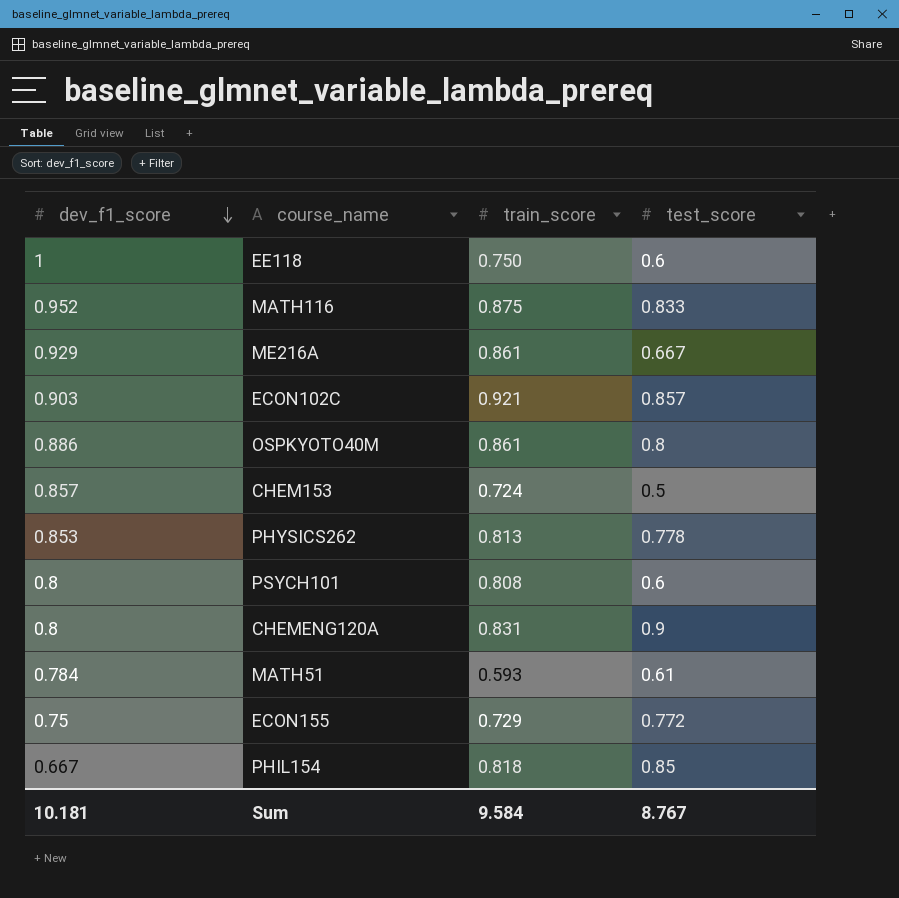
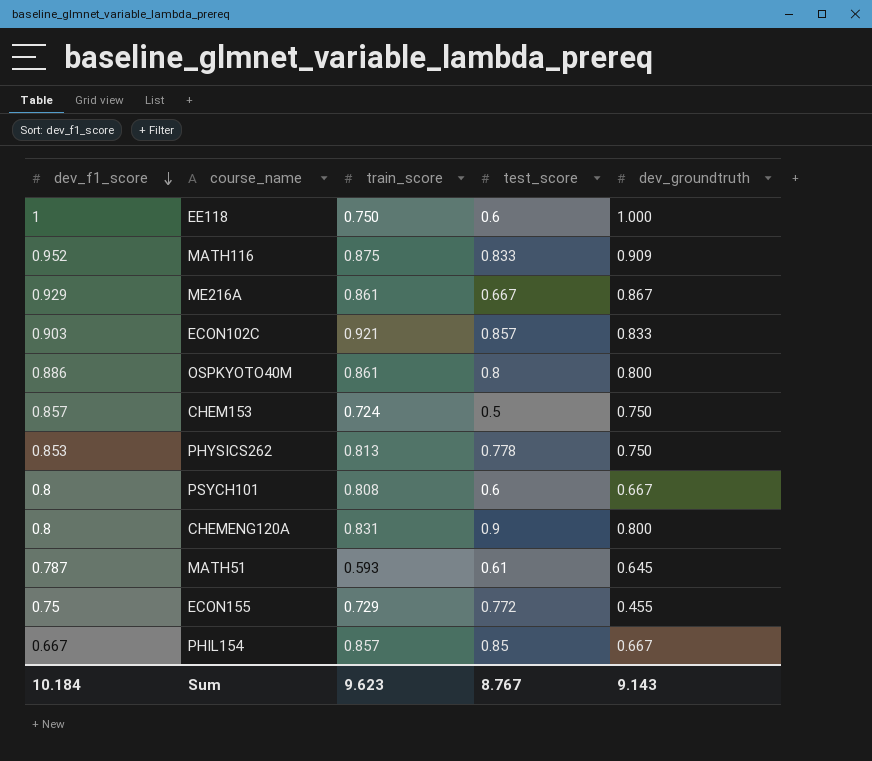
column dev_groundtruth | position: none -> 5
MATH51 | dev_f1_score: 0.784 -> 0.787
PHIL154 | train_score: 0.818 -> 0.857
Sum | dev_f1_score: 10.181 -> 10.184
Sum | train_score: 9.584 -> 9.623

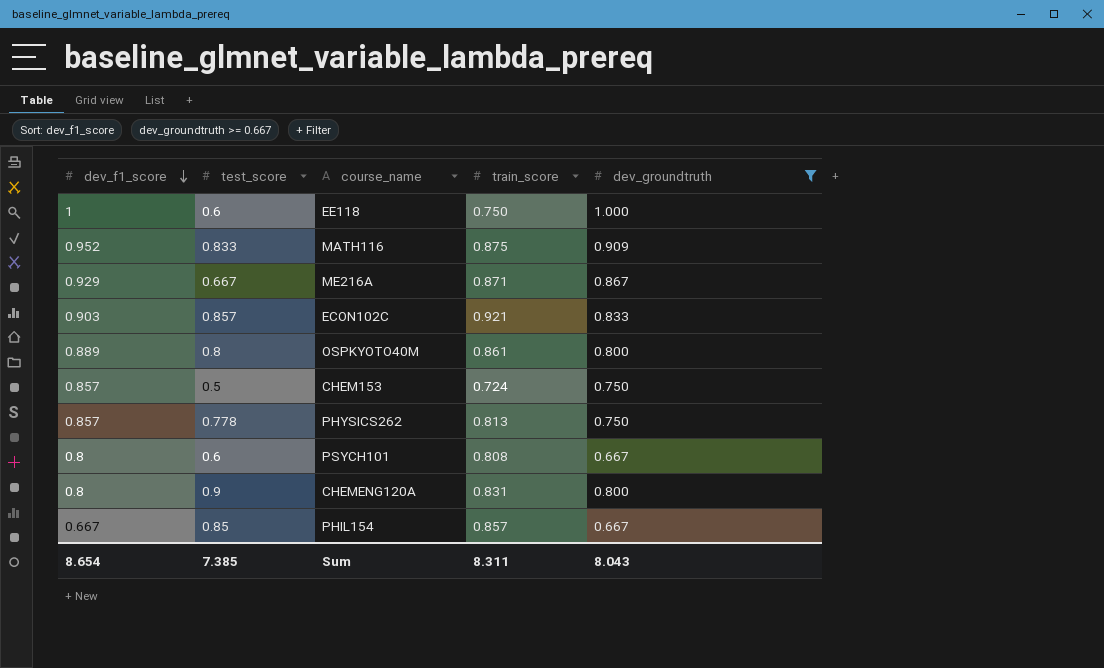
filter: none -> dev_groundtruth >= 0.667
column test_score | position: 4 -> 2
ME216A | train_score: 0.861 -> 0.871
OSPKYOTO40M | dev_f1_score: 0.886 -> 0.889
PHYSICS262 | dev_f1_score: 0.853 -> 0.857
Sum | dev_f1_score: 10.184 -> 8.654
Sum | test_score: 8.767 -> 7.385
Sum | train_score: 9.623 -> 8.311
Sum | dev_groundtruth: 9.143 -> 8.043

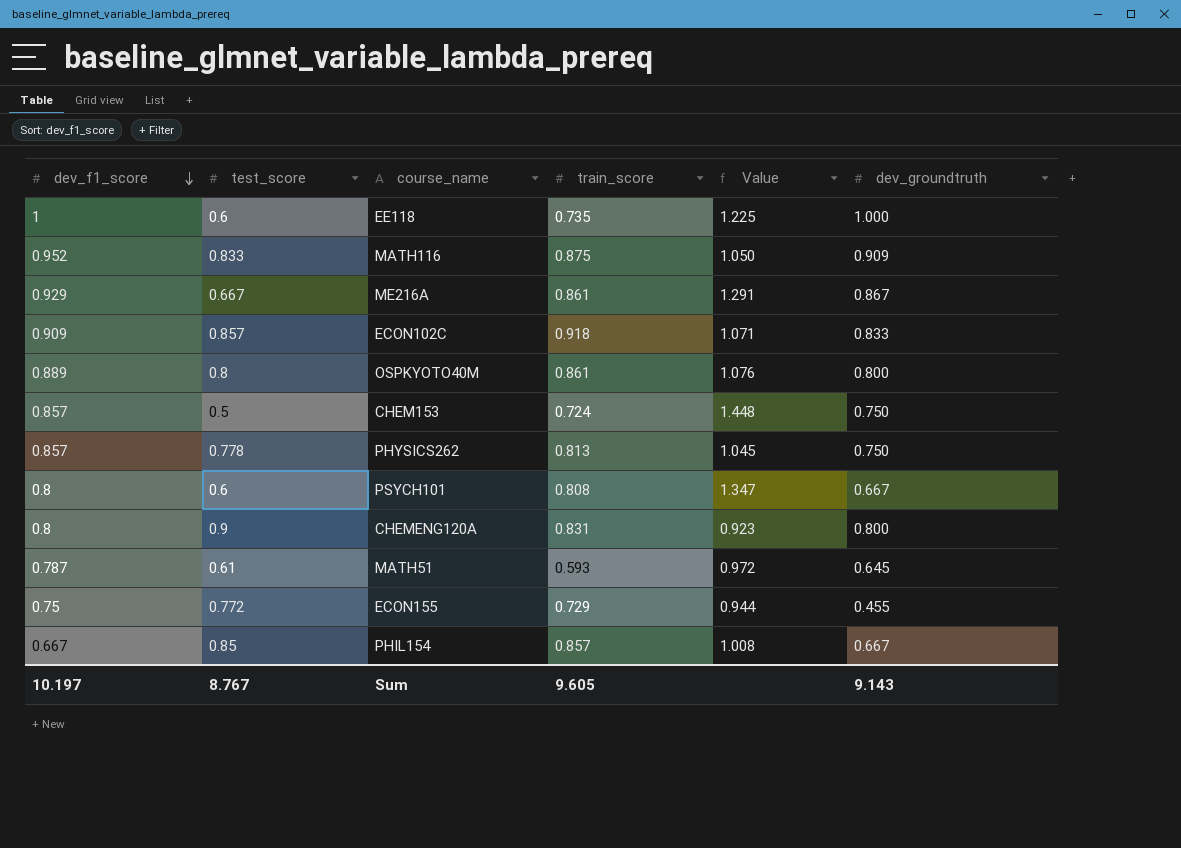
filter: dev_groundtruth >= 0.667 -> none
column Value | formula: none -> [train_score] / [test_score]
EE118 | train_score: 0.750 -> 0.735
ME216A | train_score: 0.871 -> 0.861
ECON102C | dev_f1_score: 0.903 -> 0.909
ECON102C | train_score: 0.921 -> 0.918
Sum | dev_f1_score: 8.654 -> 10.197
Sum | test_score: 7.385 -> 8.767
Sum | train_score: 8.311 -> 9.605
Sum | dev_groundtruth: 8.043 -> 9.143

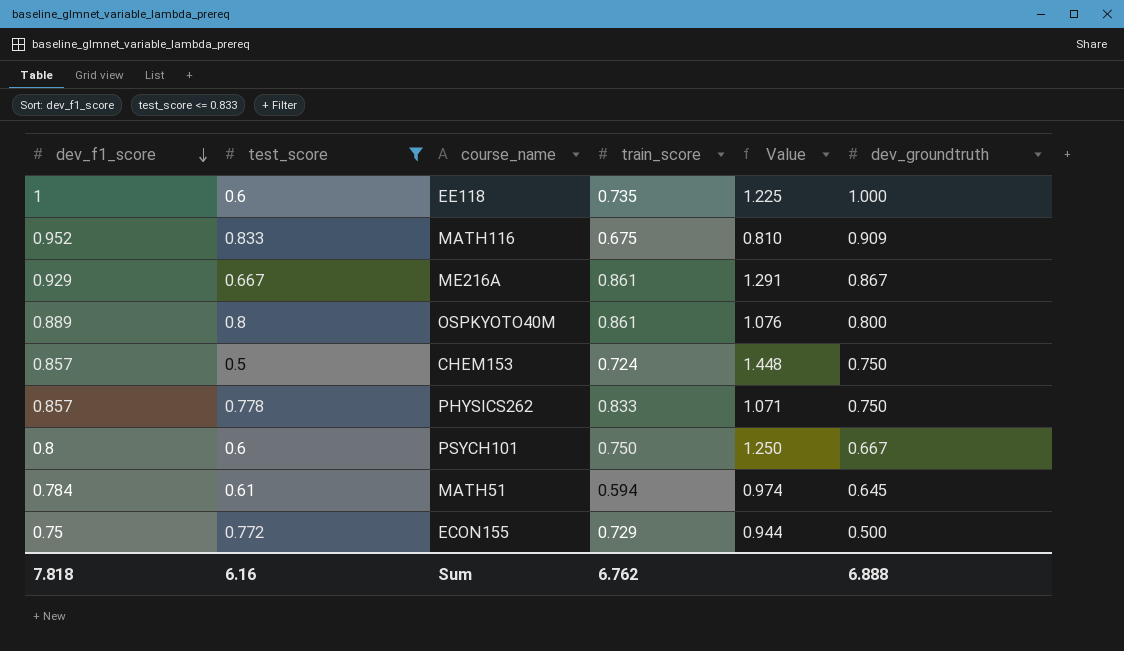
filter: none -> test_score <= 0.833
MATH116 | train_score: 0.875 -> 0.675
MATH116 | Value: 1.050 -> 0.810
PHYSICS262 | train_score: 0.813 -> 0.833
PHYSICS262 | Value: 1.045 -> 1.071
PSYCH101 | train_score: 0.808 -> 0.750
PSYCH101 | Value: 1.347 -> 1.250
MATH51 | dev_f1_score: 0.787 -> 0.784
MATH51 | train_score: 0.593 -> 0.594
MATH51 | Value: 0.972 -> 0.974
ECON155 | dev_groundtruth: 0.455 -> 0.500
Sum | dev_f1_score: 10.197 -> 7.818
Sum | test_score: 8.767 -> 6.16
Sum | train_score: 9.605 -> 6.762
Sum | dev_groundtruth: 9.143 -> 6.888

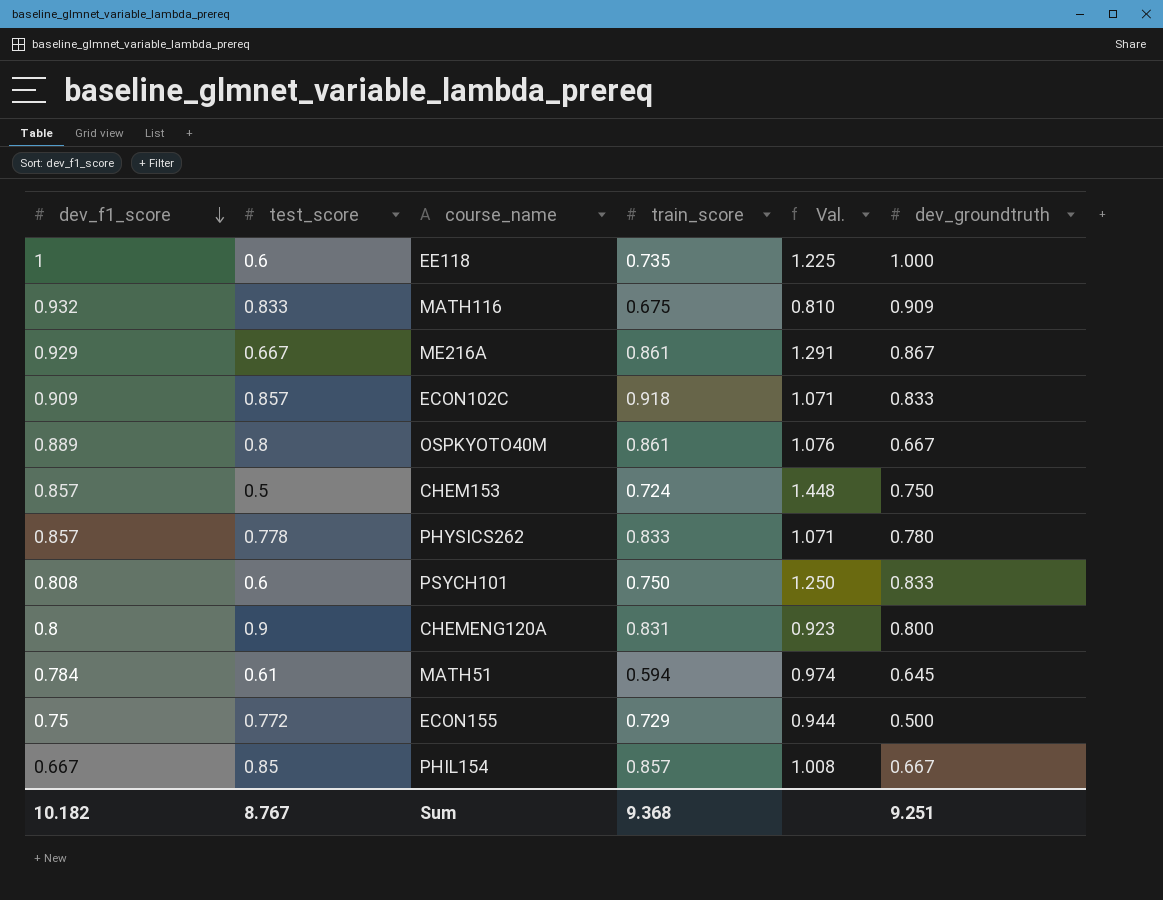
filter: test_score <= 0.833 -> none
column name: Value -> Val.
MATH116 | dev_f1_score: 0.952 -> 0.932
OSPKYOTO40M | dev_groundtruth: 0.800 -> 0.667
PHYSICS262 | dev_groundtruth: 0.750 -> 0.780
PSYCH101 | dev_f1_score: 0.8 -> 0.808
PSYCH101 | dev_groundtruth: 0.667 -> 0.833
Sum | dev_f1_score: 7.818 -> 10.182
Sum | test_score: 6.16 -> 8.767
Sum | train_score: 6.762 -> 9.368
Sum | dev_groundtruth: 6.888 -> 9.251

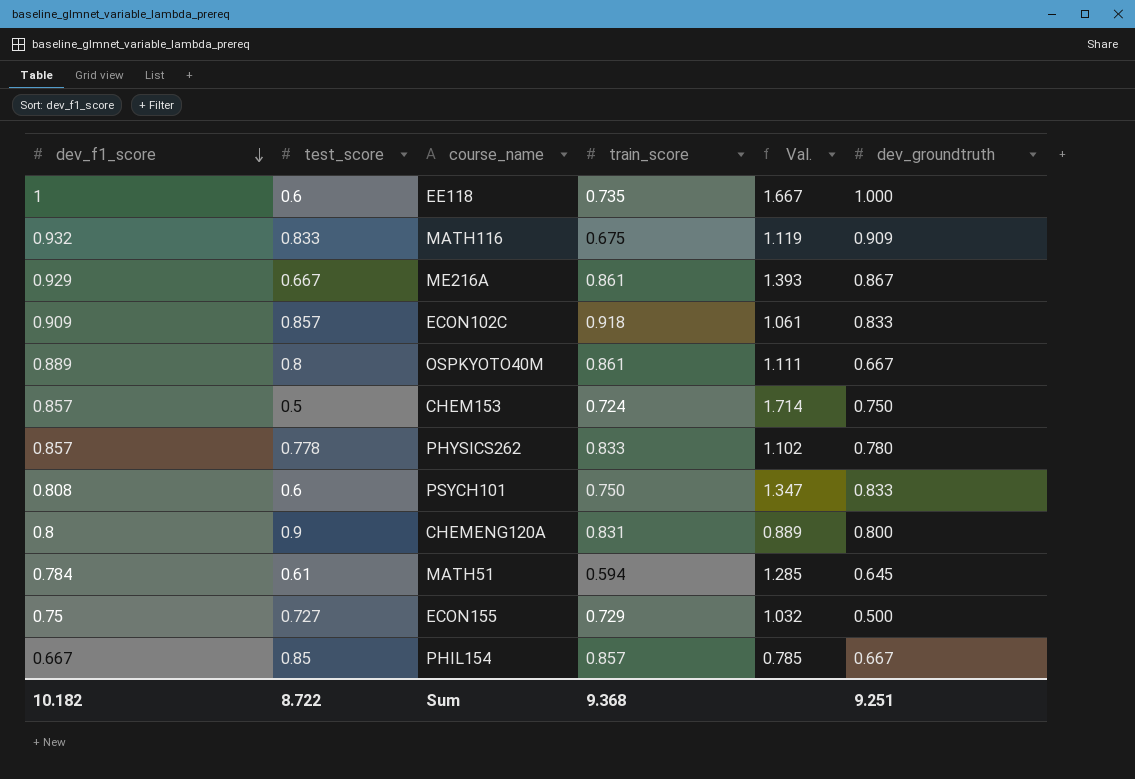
column Val. | formula: [train_score] / [test_score] -> [dev_f1_score] / [test_score]
ECON155 | test_score: 0.772 -> 0.727
Sum | test_score: 8.767 -> 8.722

